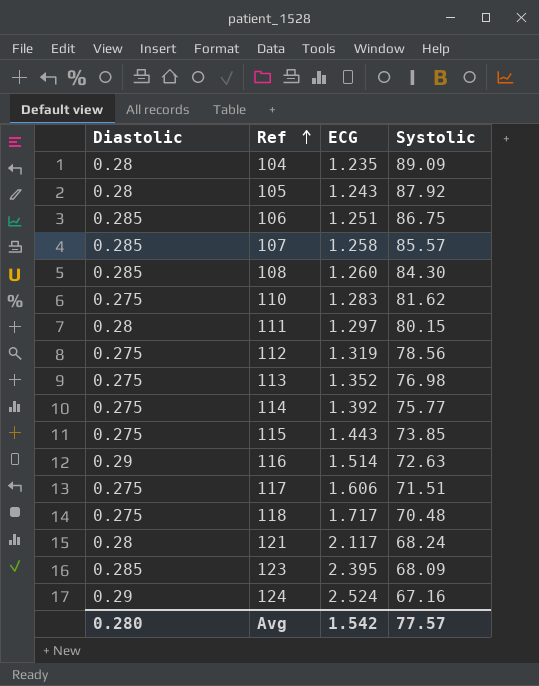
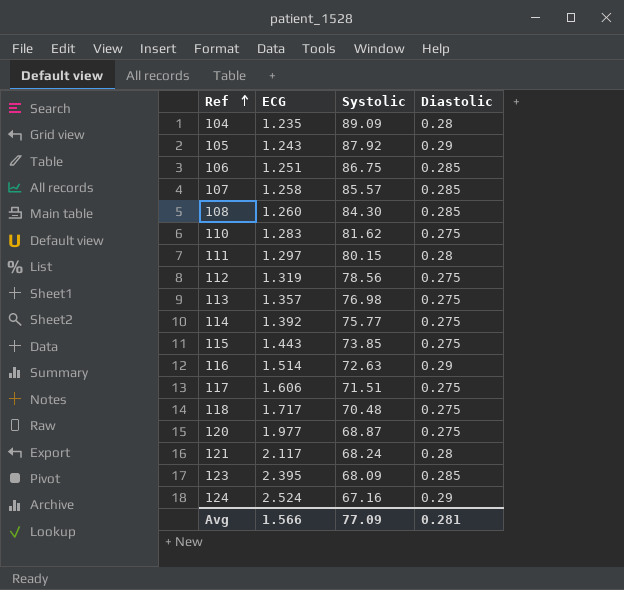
column Diastolic | position: 1 -> 4
105 | Diastolic: 0.28 -> 0.29
113 | ECG: 1.352 -> 1.357
row 120: none -> 1.977 | 68.87 | 0.275
Avg | ECG: 1.542 -> 1.566
Avg | Systolic: 77.57 -> 77.09
Avg | Diastolic: 0.280 -> 0.281

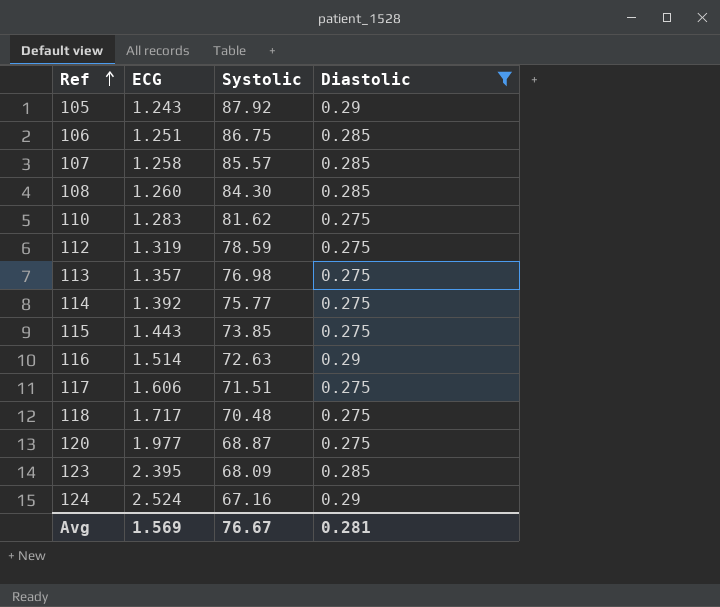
filter: none -> Diastolic != 0.28
112 | Systolic: 78.56 -> 78.59
Avg | ECG: 1.566 -> 1.569
Avg | Systolic: 77.09 -> 76.67

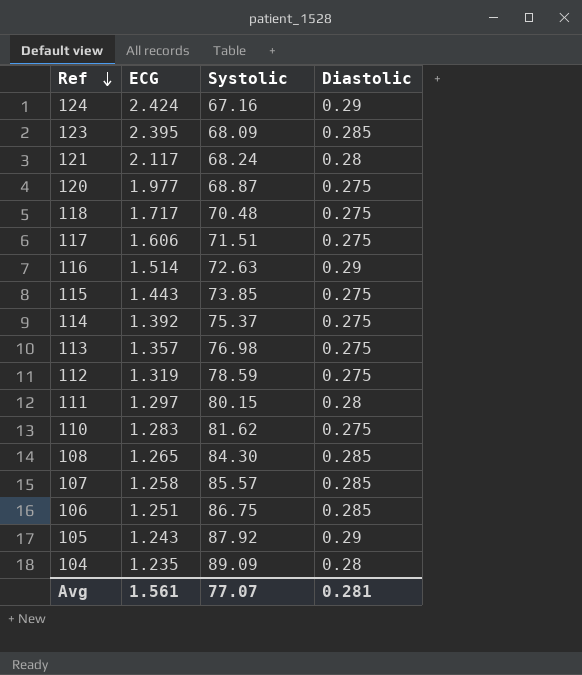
filter: Diastolic != 0.28 -> none
row order: Ref ascending -> Ref descending
124 | ECG: 2.524 -> 2.424
114 | Systolic: 75.77 -> 75.37
108 | ECG: 1.260 -> 1.265
Avg | ECG: 1.569 -> 1.561
Avg | Systolic: 76.67 -> 77.07

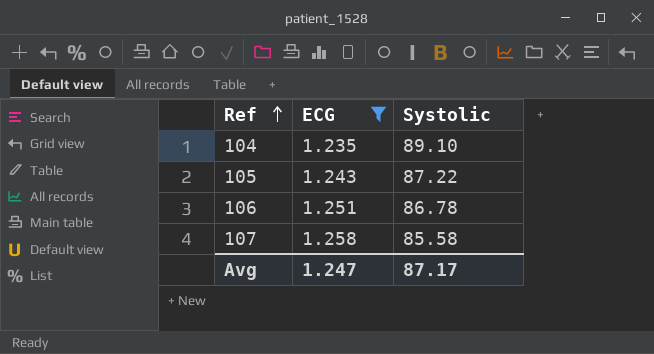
filter: none -> ECG <= 1.258
row order: Ref descending -> Ref ascending
column Diastolic | position: 4 -> none
104 | Systolic: 89.09 -> 89.10
105 | Systolic: 87.92 -> 87.22
106 | Systolic: 86.75 -> 86.78
107 | Systolic: 85.57 -> 85.58
Avg | ECG: 1.561 -> 1.247
Avg | Systolic: 77.07 -> 87.17

